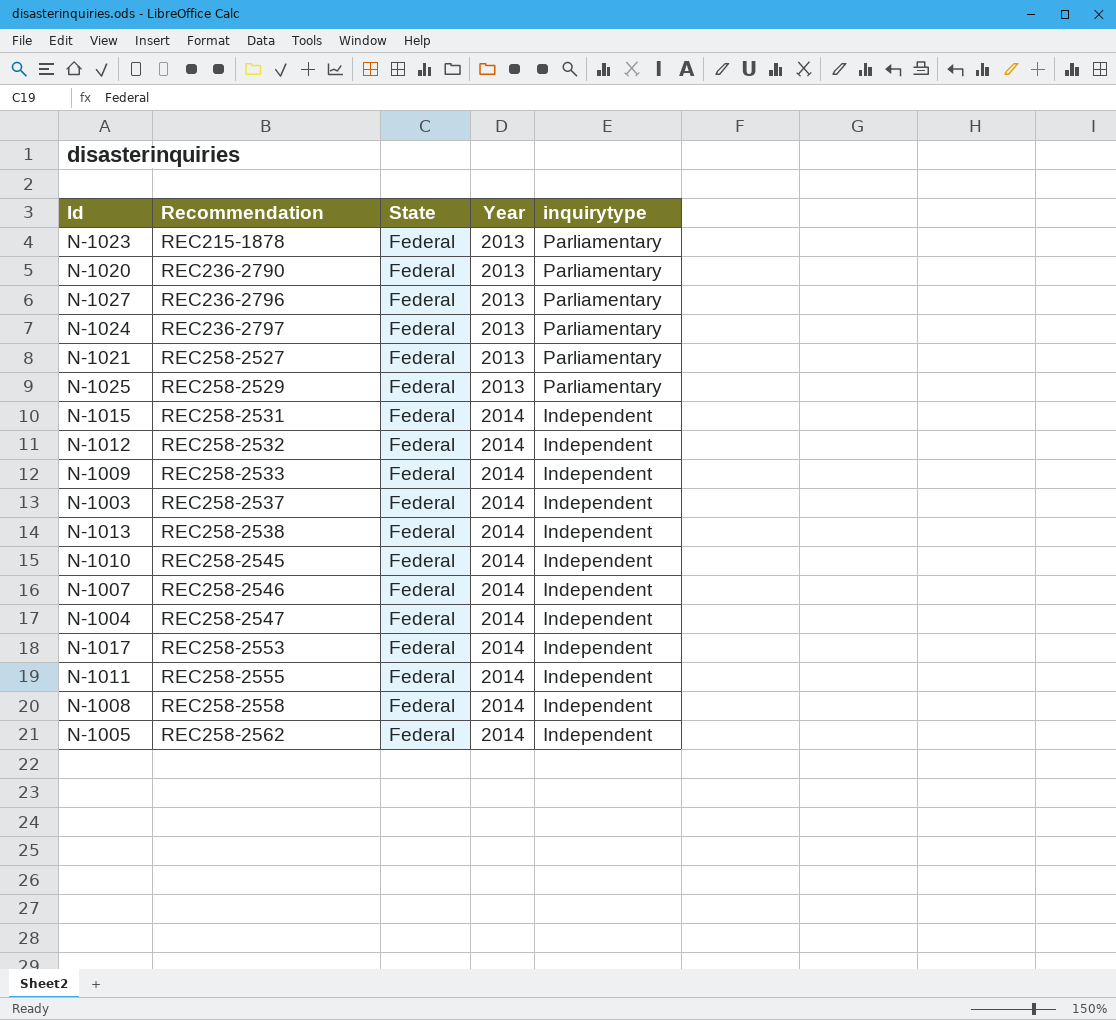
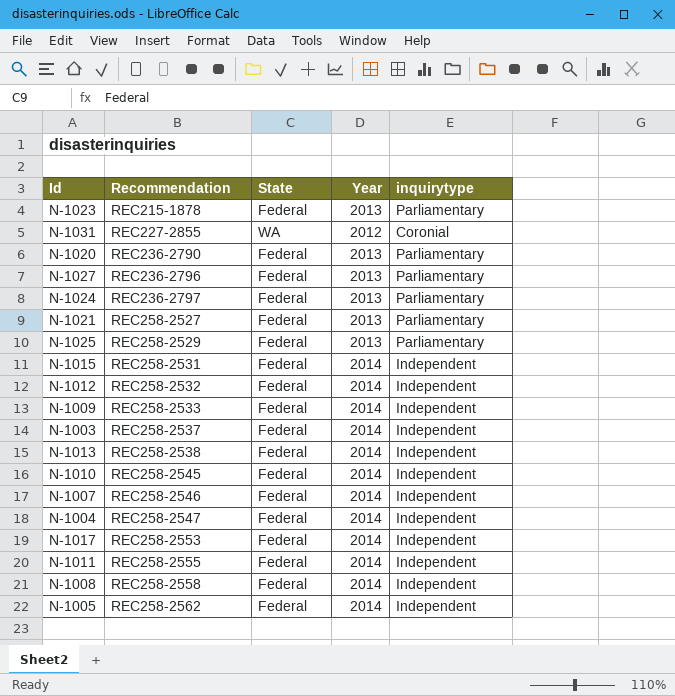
row N-1031: none -> REC227-2855 | WA | 2012 | Coronial

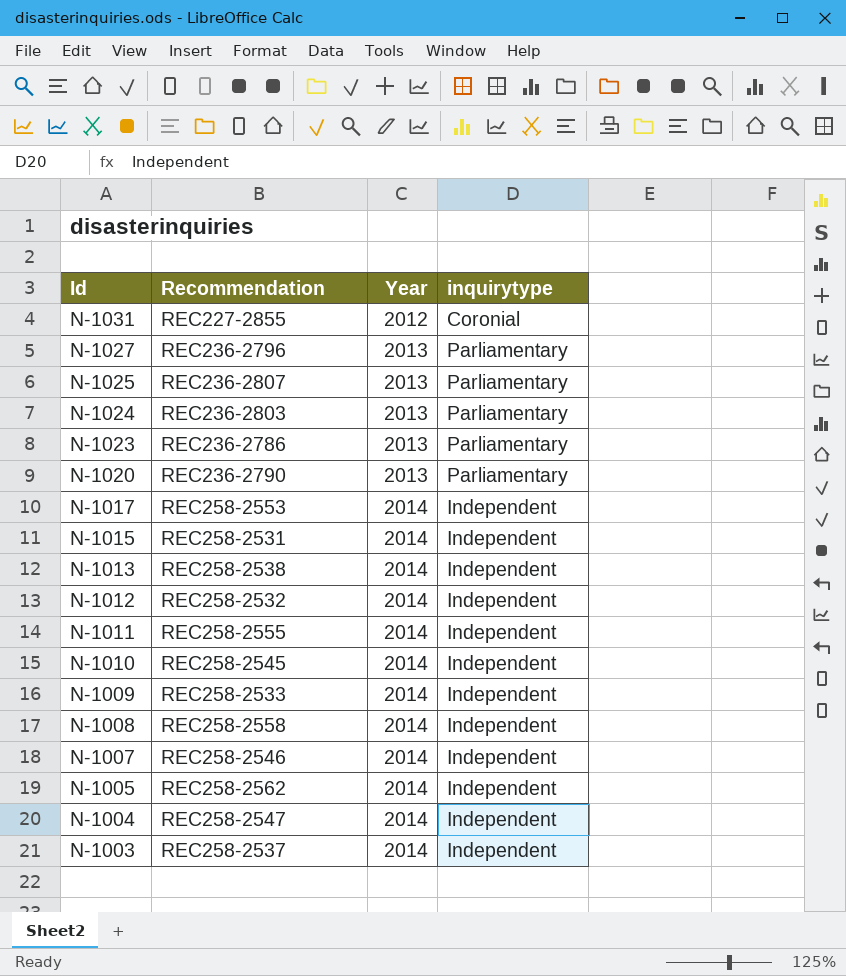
row order: Recommendation ascending -> Id descending
column State | position: 3 -> none
row N-1021: REC258-2527 | Federal | 2013 | Parliamentary -> none
N-1025 | Recommendation: REC258-2529 -> REC236-2807
N-1024 | Recommendation: REC236-2797 -> REC236-2803
N-1023 | Recommendation: REC215-1878 -> REC236-2786

